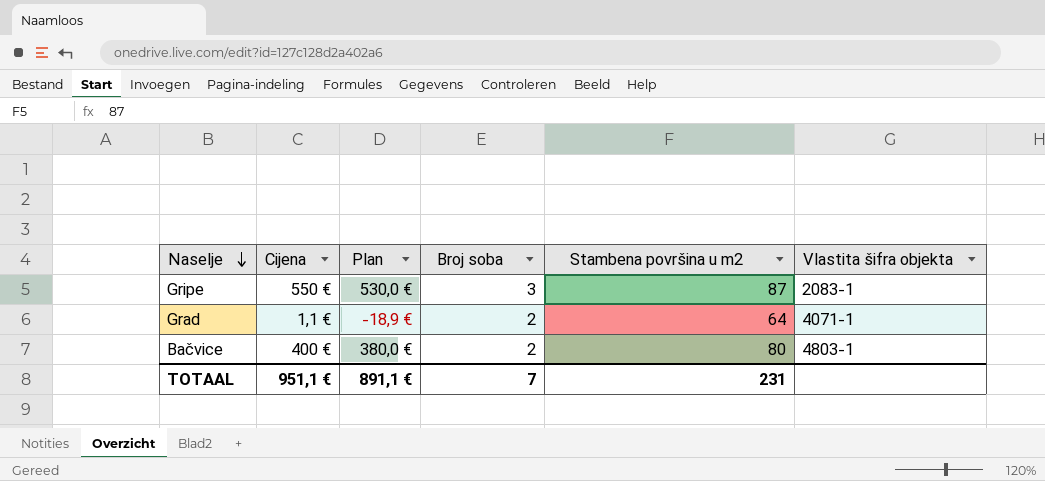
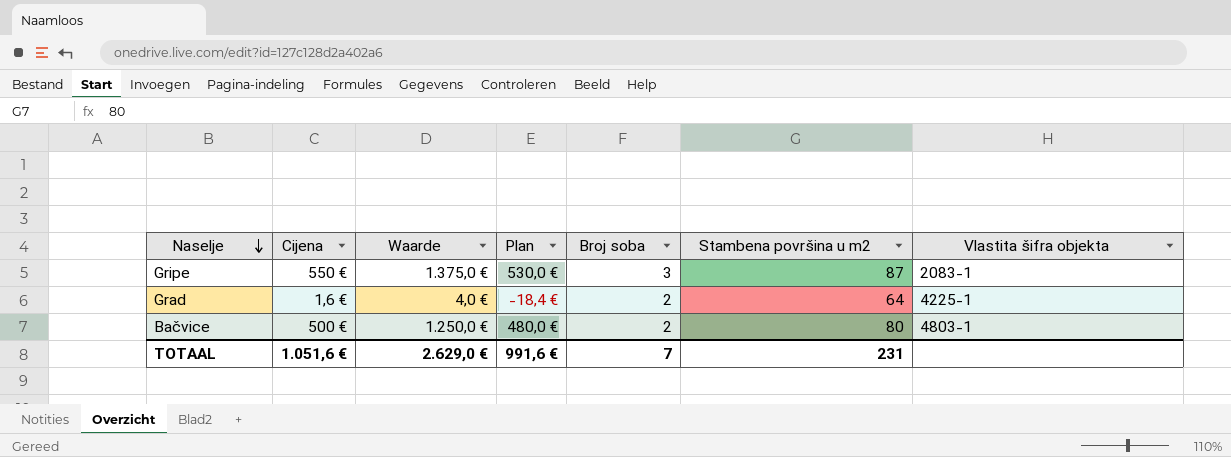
column Waarde | formula: none -> [Cijena] * 2,5
Grad | Cijena: 1,1 € -> 1,6 €
Grad | Plan: -18,9 € -> -18,4 €
Grad | Vlastita šifra objekta: 4071-1 -> 4225-1
Bačvice | Cijena: 400 € -> 500 €
Bačvice | Plan: 380,0 € -> 480,0 €
TOTAAL | Cijena: 951,1 € -> 1.051,6 €
TOTAAL | Plan: 891,1 € -> 991,6 €

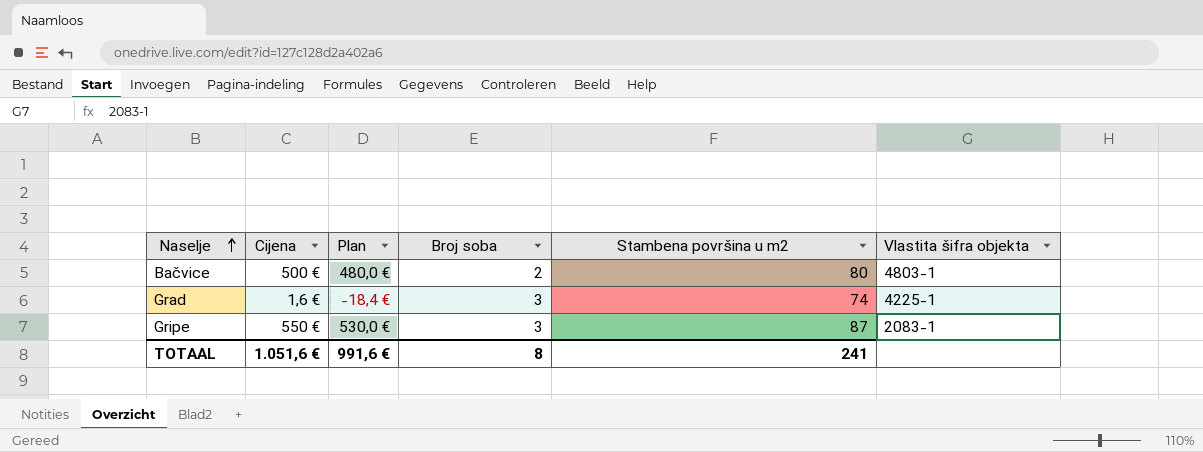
row order: Naselje descending -> Naselje ascending
column Waarde | formula: [Cijena] * 2,5 -> none
Grad | Broj soba: 2 -> 3
Grad | Stambena površina u m2: 64 -> 74
TOTAAL | Broj soba: 7 -> 8
TOTAAL | Stambena površina u m2: 231 -> 241

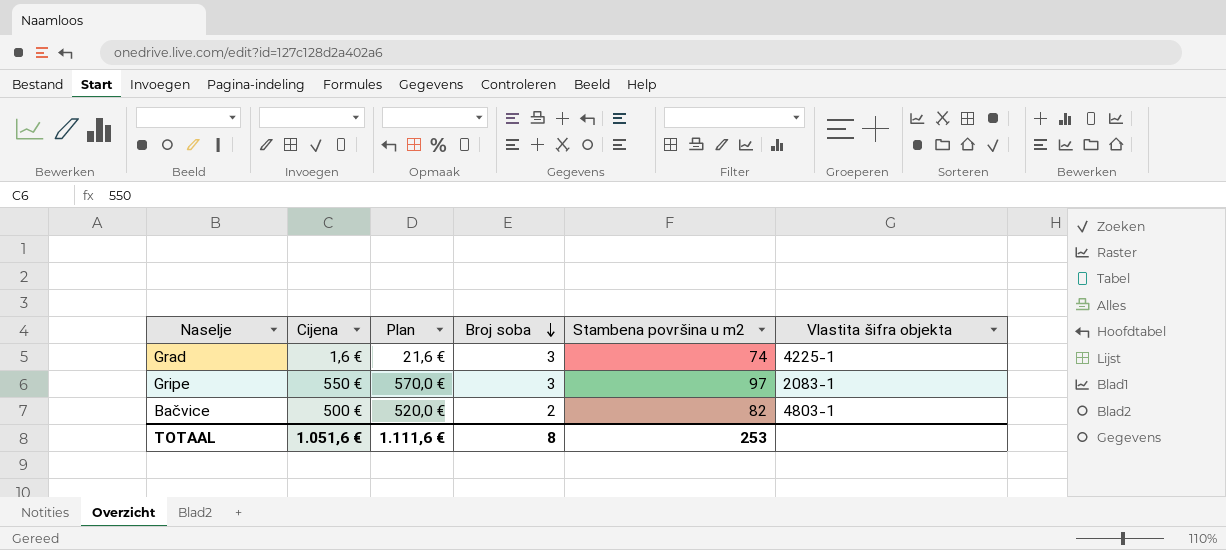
row order: Naselje ascending -> Broj soba descending
column Plan | formula: [Cijena] - 20 -> [Cijena] + 20
Gripe | Stambena površina u m2: 87 -> 97
Bačvice | Stambena površina u m2: 80 -> 82
TOTAAL | Plan: 991,6 € -> 1.111,6 €
TOTAAL | Stambena površina u m2: 241 -> 253

